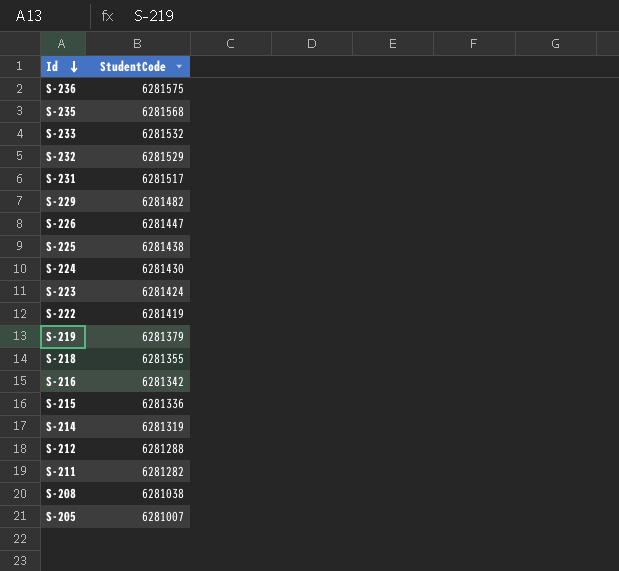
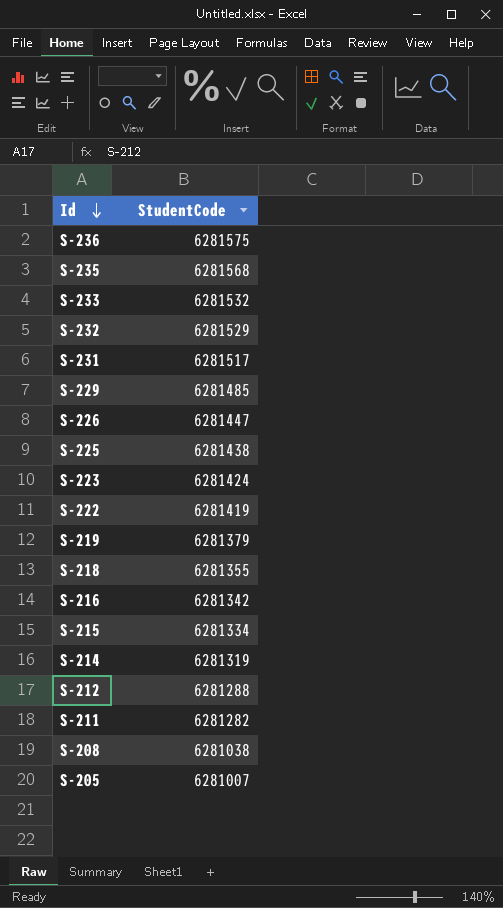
row S-224: 6281430 -> none
S-229 | StudentCode: 6281482 -> 6281485
S-215 | StudentCode: 6281336 -> 6281334

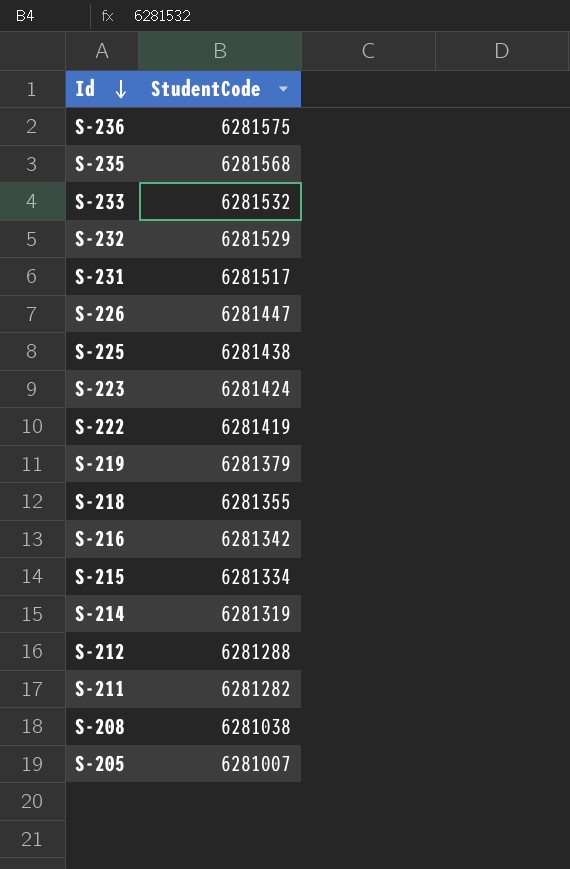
row S-229: 6281485 -> none

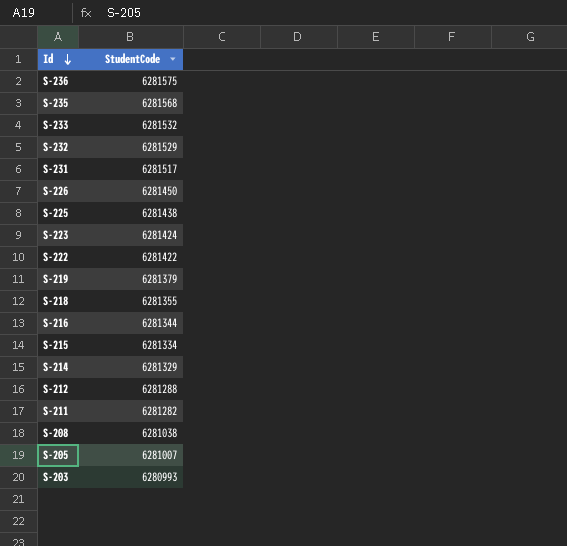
S-226 | StudentCode: 6281447 -> 6281450
S-222 | StudentCode: 6281419 -> 6281422
S-216 | StudentCode: 6281342 -> 6281344
S-214 | StudentCode: 6281319 -> 6281329
row S-203: none -> 6280993

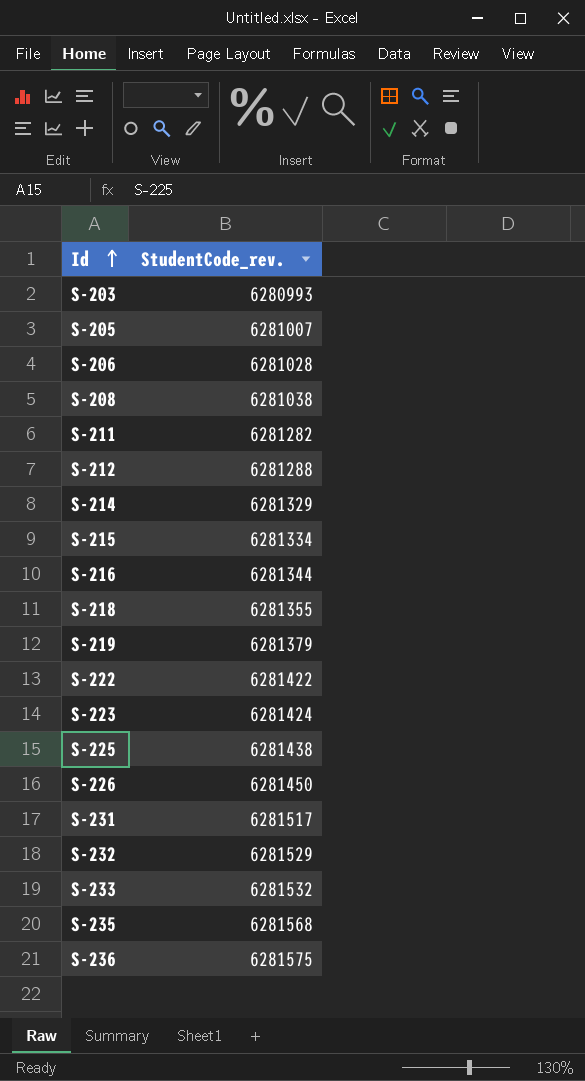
row order: Id descending -> Id ascending
column name: StudentCode -> StudentCode_rev.
row S-206: none -> 6281028

